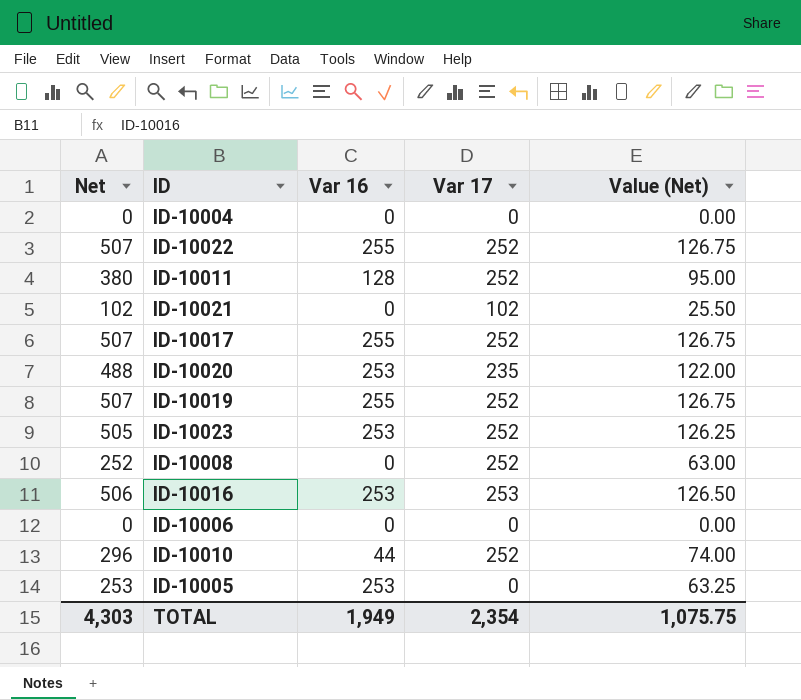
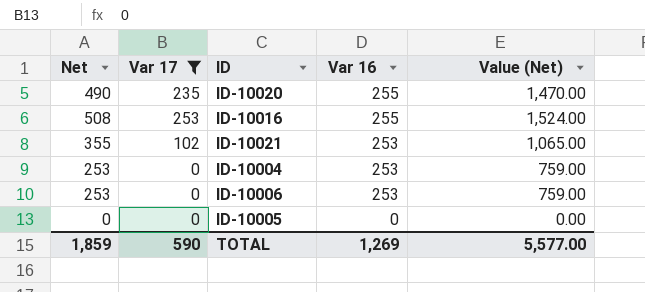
filter: none -> Var 17 != 252
row order: none -> Var 16 descending
column Var 17 | position: 4 -> 2
column Value (Net) | formula: [Net] * 0.25 -> [Net] * 3
ID-10020 | Net: 488 -> 490
ID-10020 | Var 16: 253 -> 255
ID-10016 | Net: 506 -> 508
ID-10016 | Var 16: 253 -> 255
ID-10021 | Net: 102 -> 355
ID-10021 | Var 16: 0 -> 253
ID-10004 | Net: 0 -> 253
ID-10004 | Var 16: 0 -> 253
ID-10006 | Net: 0 -> 253
ID-10006 | Var 16: 0 -> 253
ID-10005 | Net: 253 -> 0
ID-10005 | Var 16: 253 -> 0
TOTAL | Net: 4,303 -> 1,859
TOTAL | Var 17: 2,354 -> 590
TOTAL | Var 16: 1,949 -> 1,269
TOTAL | Value (Net): 1,075.75 -> 5,577.00

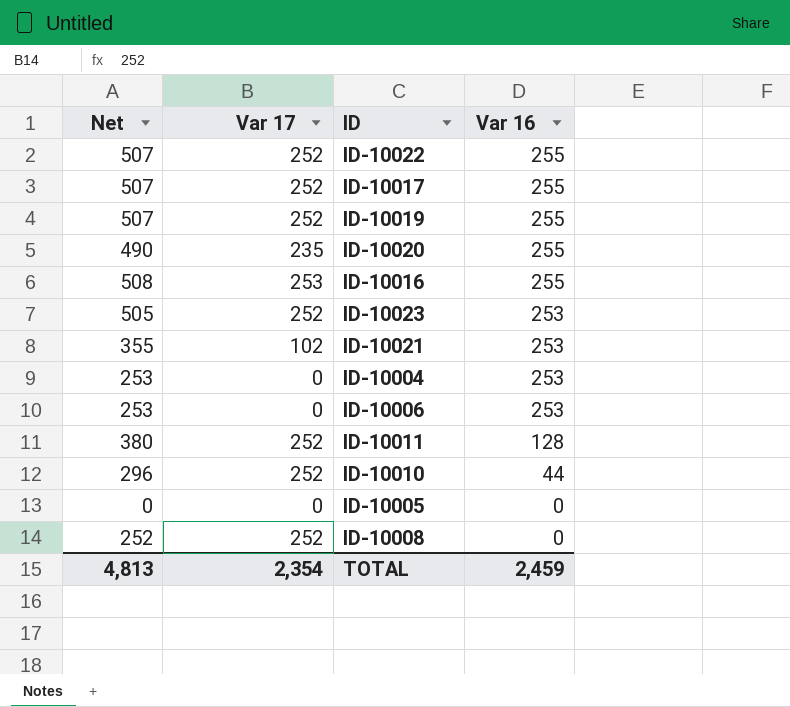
filter: Var 17 != 252 -> none
column Value (Net) | formula: [Net] * 3 -> none
TOTAL | Net: 1,859 -> 4,813
TOTAL | Var 17: 590 -> 2,354
TOTAL | Var 16: 1,269 -> 2,459

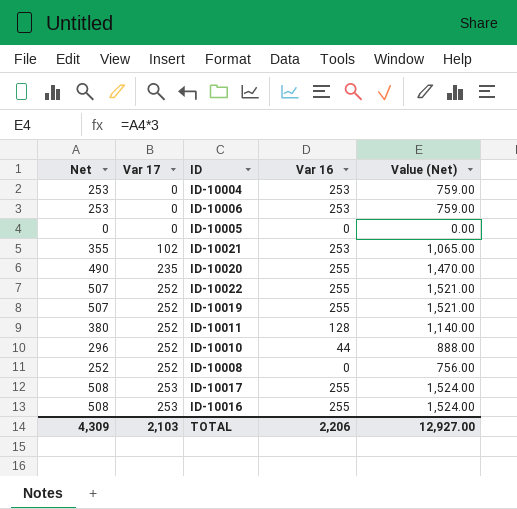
row order: Var 16 descending -> Var 17 ascending
column Value (Net) | formula: none -> [Net] * 3
row ID-10023: 505 | 252 | 253 -> none
ID-10017 | Net: 507 -> 508
ID-10017 | Var 17: 252 -> 253
TOTAL | Net: 4,813 -> 4,309
TOTAL | Var 17: 2,354 -> 2,103
TOTAL | Var 16: 2,459 -> 2,206

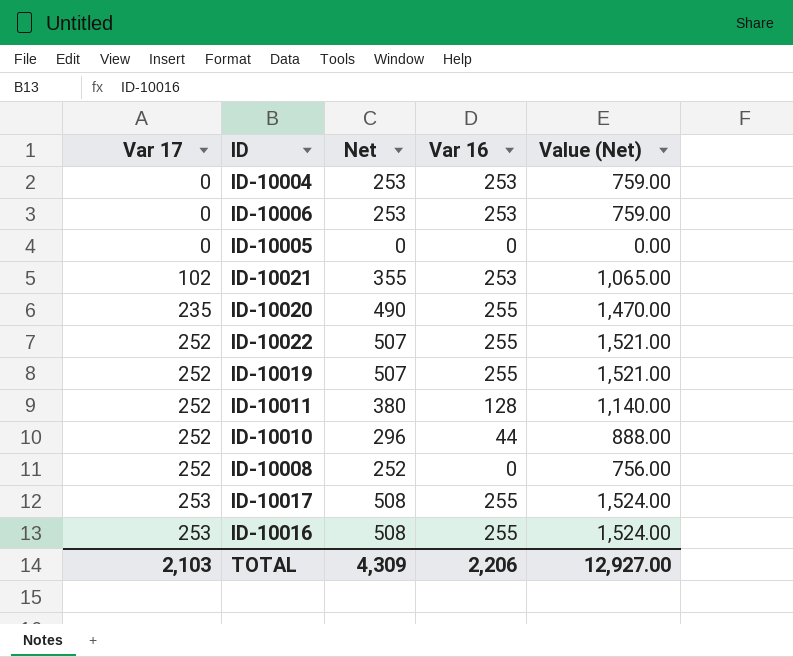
column Net | position: 1 -> 3

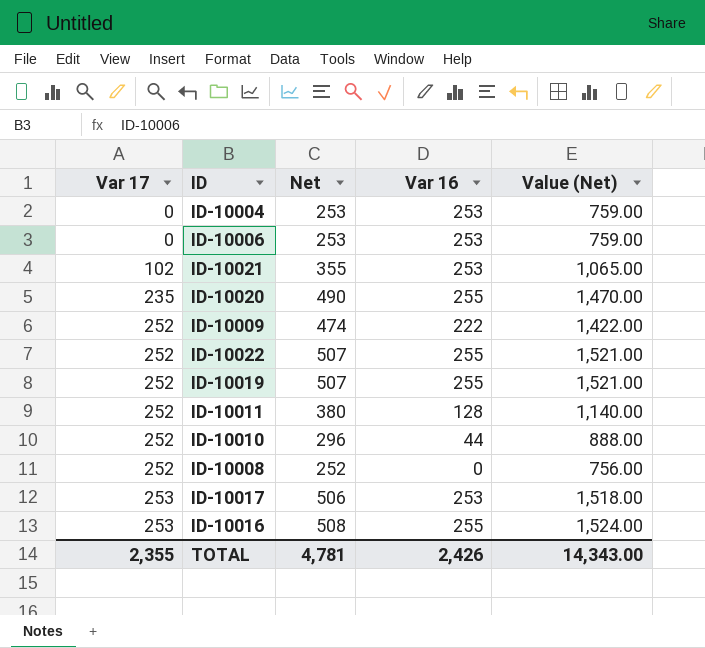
row ID-10005: 0 | 0 | 0 | 0.00 -> none
row ID-10009: none -> 252 | 474 | 222 | 1,422.00
ID-10017 | Net: 508 -> 506
ID-10017 | Var 16: 255 -> 253
ID-10017 | Value (Net): 1,524.00 -> 1,518.00
TOTAL | Var 17: 2,103 -> 2,355
TOTAL | Net: 4,309 -> 4,781
TOTAL | Var 16: 2,206 -> 2,426
TOTAL | Value (Net): 12,927.00 -> 14,343.00

